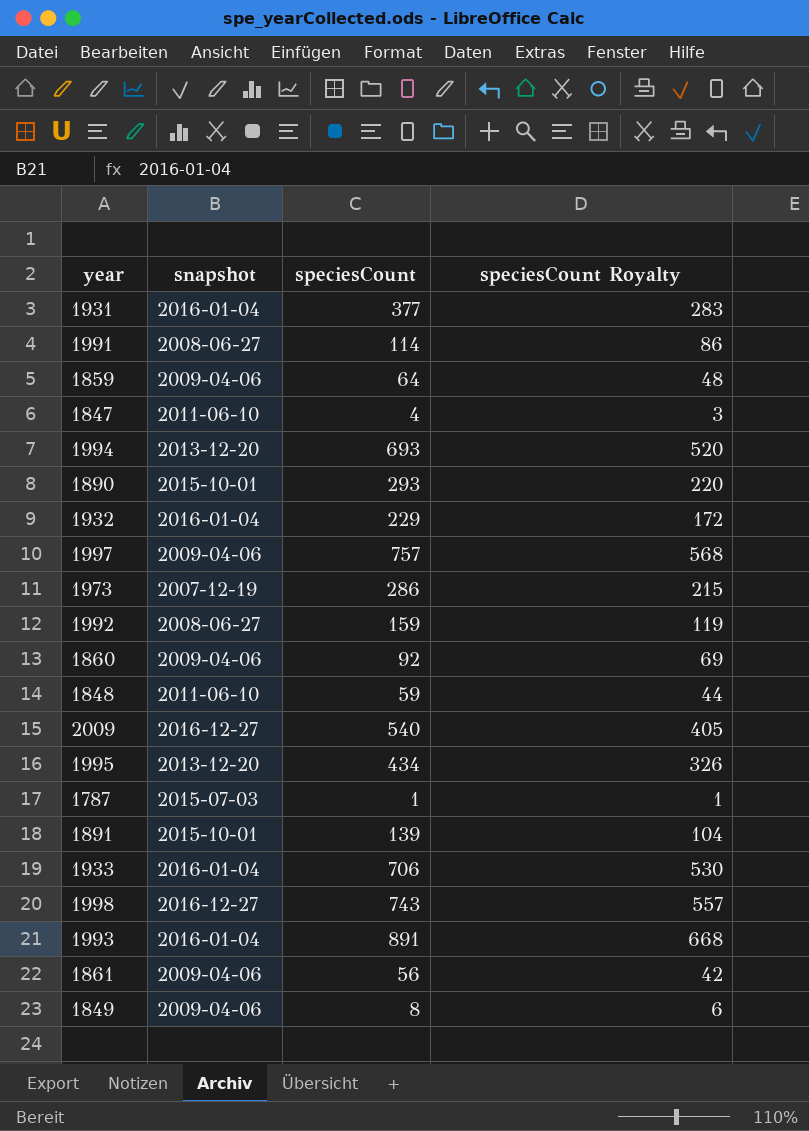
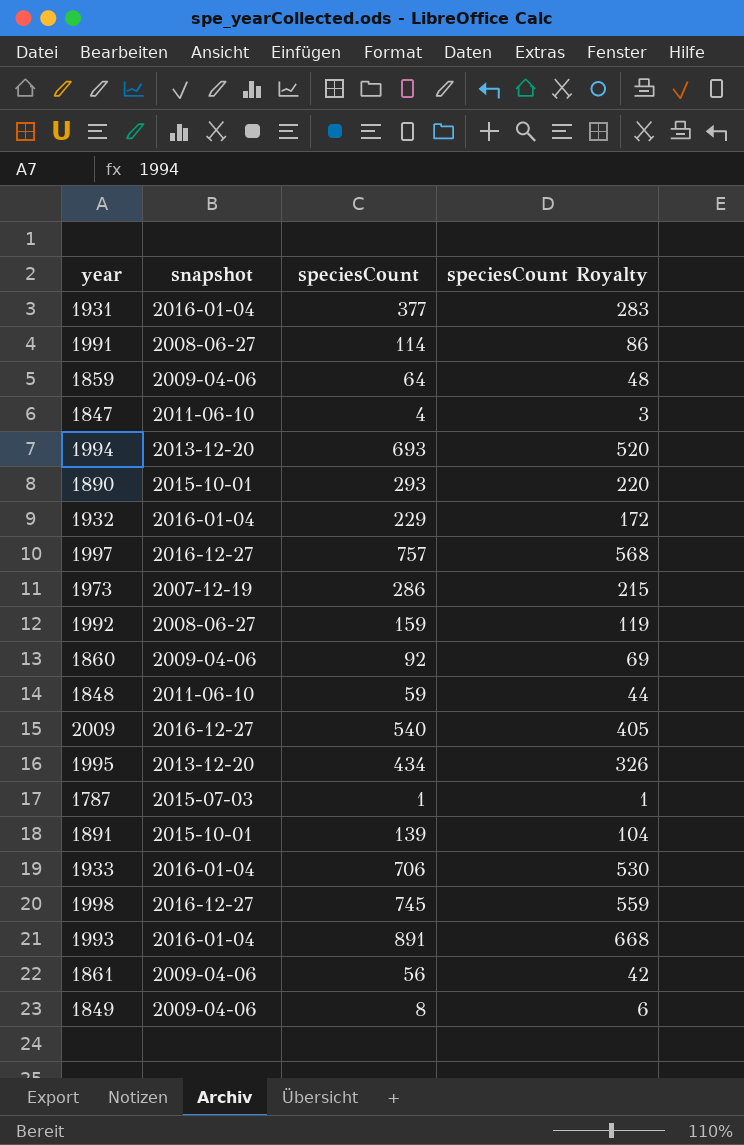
1997 | snapshot: 2009-04-06 -> 2016-12-27
1998 | speciesCount: 743 -> 745
1998 | speciesCount Royalty: 557 -> 559

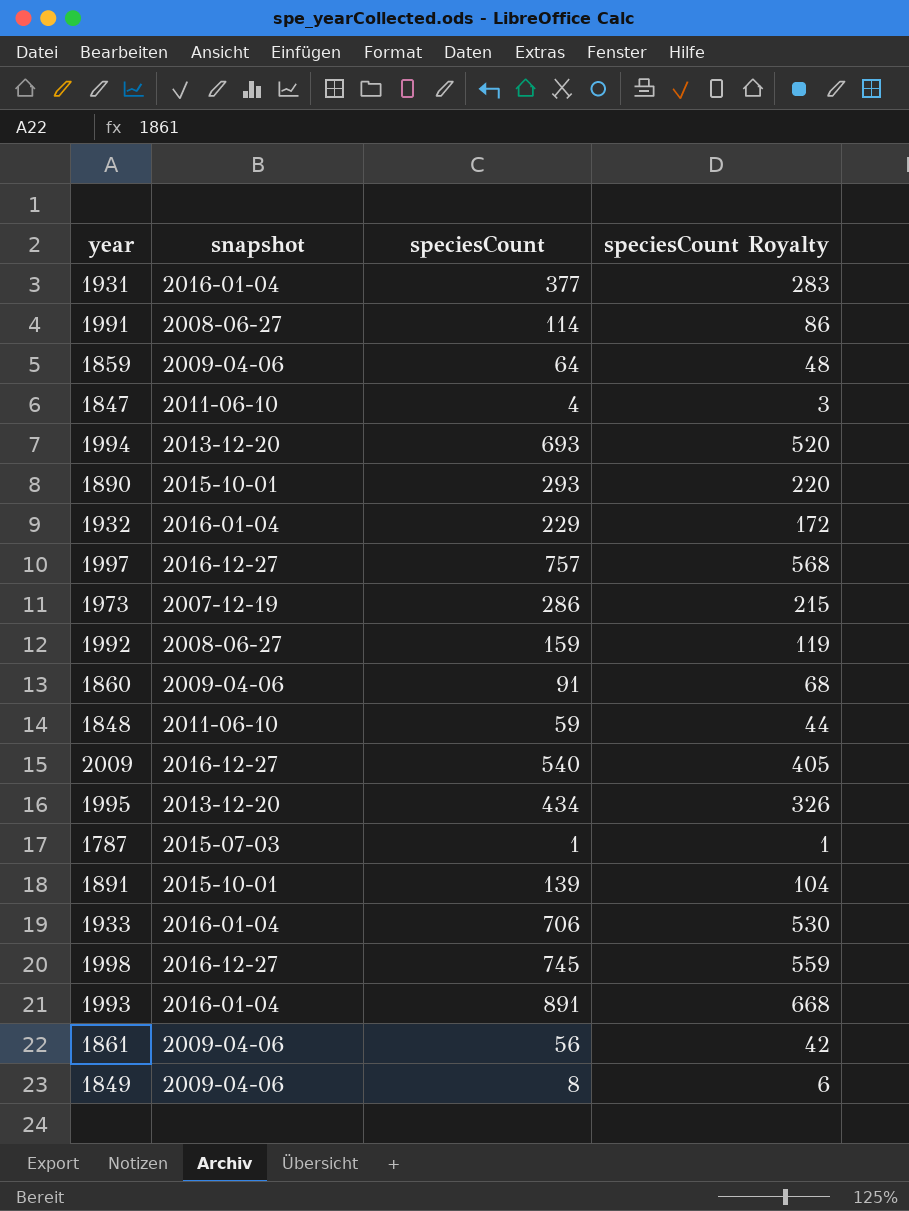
1860 | speciesCount: 92 -> 91
1860 | speciesCount Royalty: 69 -> 68

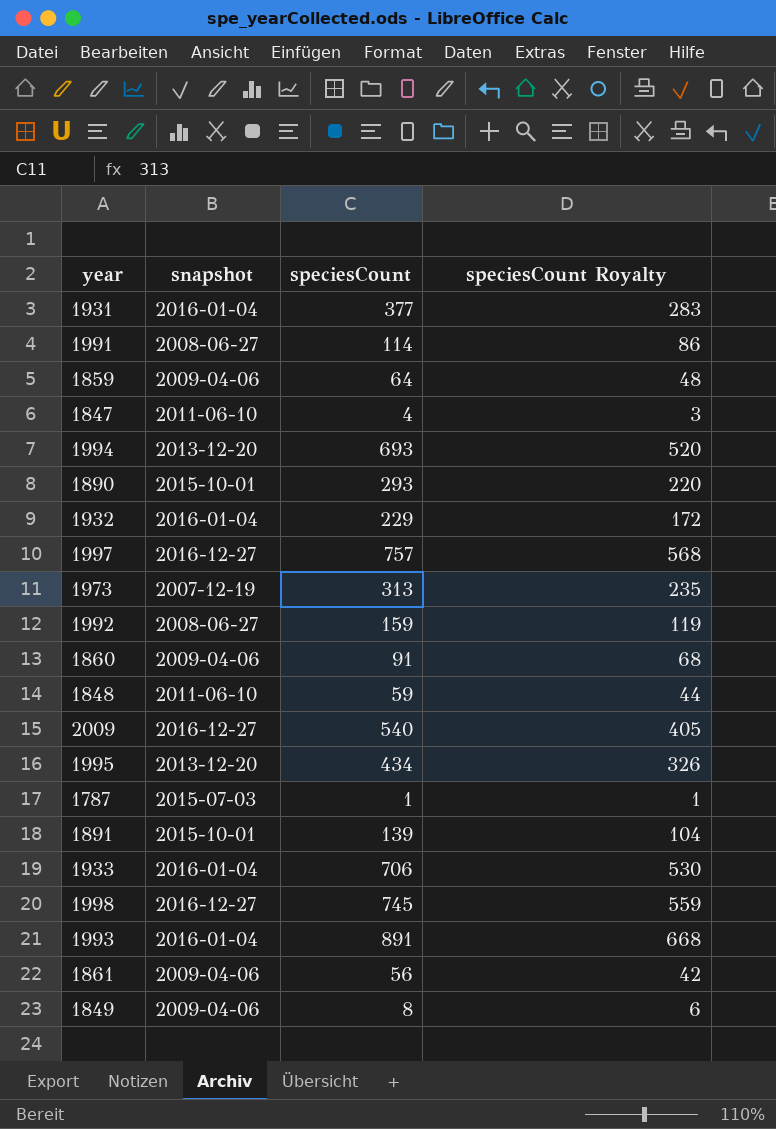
1973 | speciesCount: 286 -> 313
1973 | speciesCount Royalty: 215 -> 235

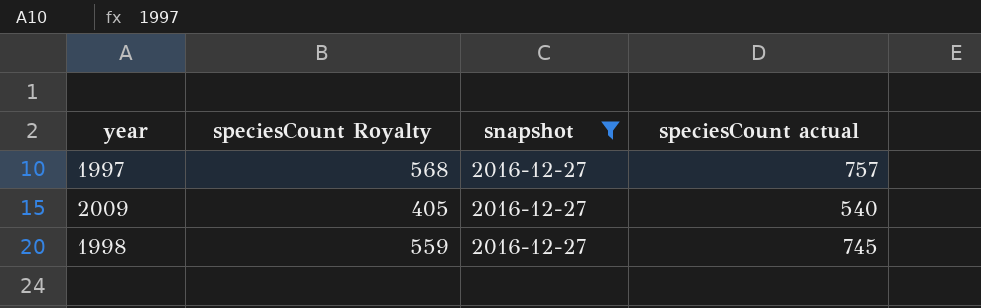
filter: none -> snapshot = 2016-12-27
column speciesCount Royalty | position: 4 -> 2
column name: speciesCount -> speciesCount actual

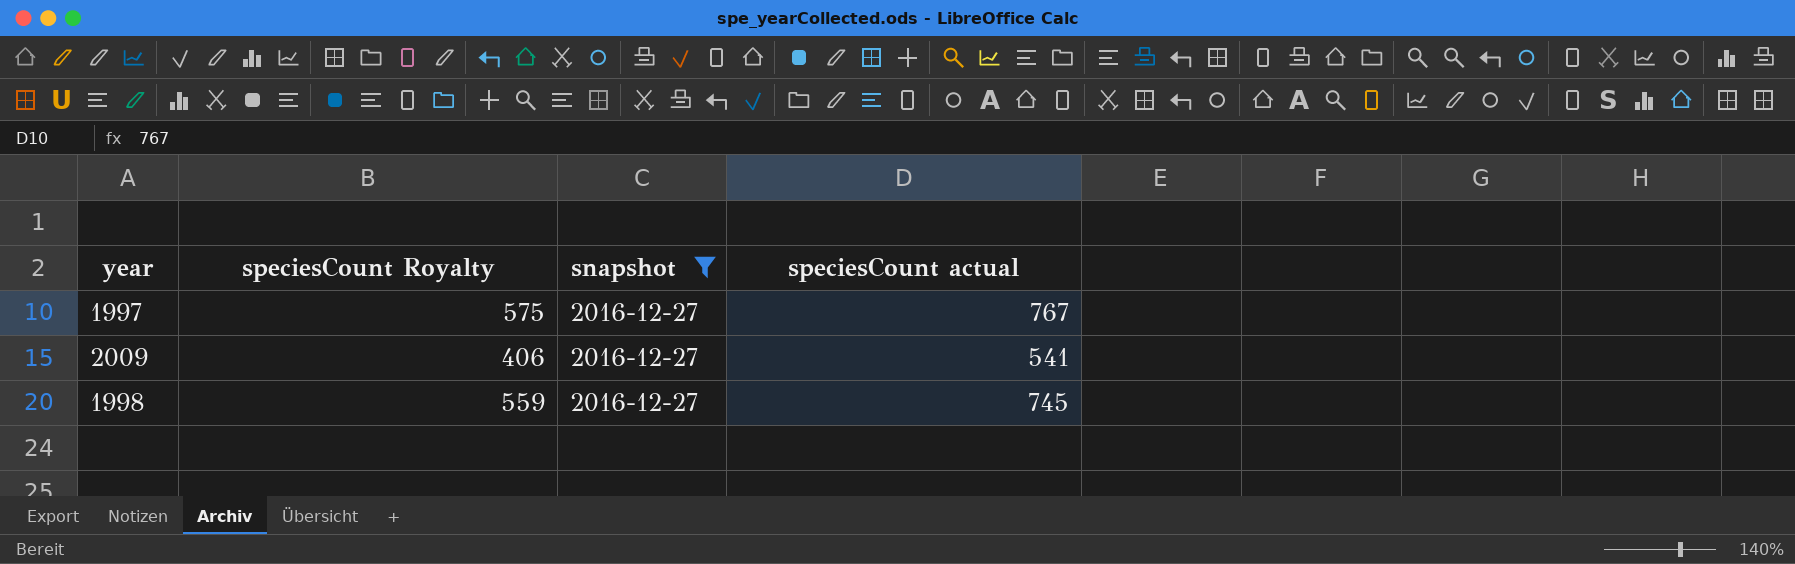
1997 | speciesCount Royalty: 568 -> 575
1997 | speciesCount actual: 757 -> 767
2009 | speciesCount Royalty: 405 -> 406
2009 | speciesCount actual: 540 -> 541

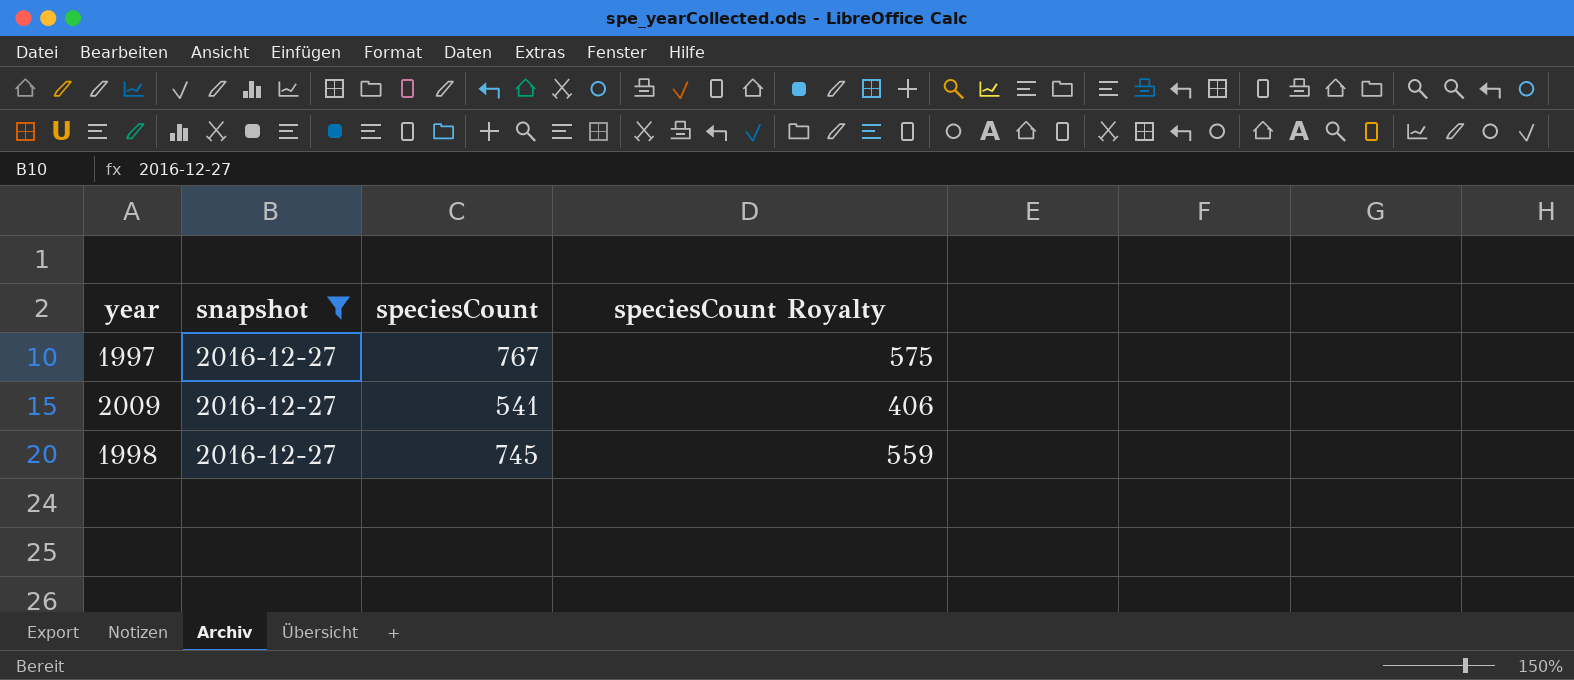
column name: speciesCount actual -> speciesCount
column speciesCount Royalty | position: 2 -> 4

